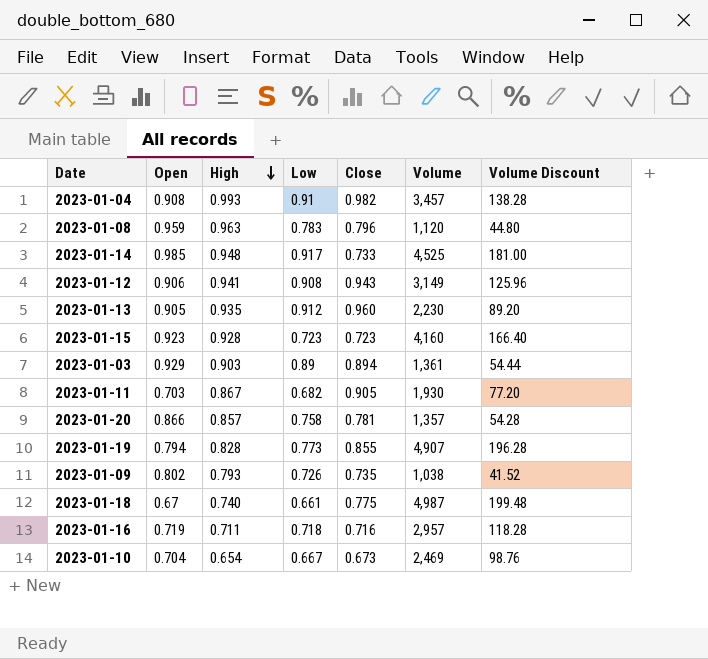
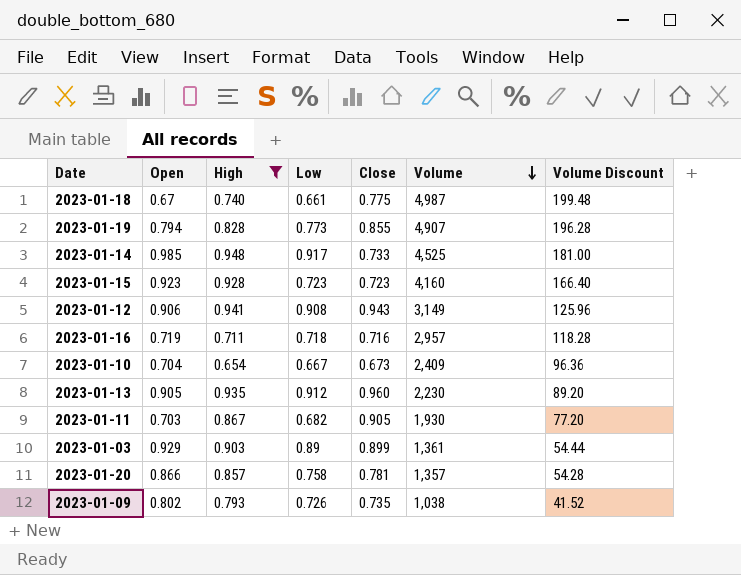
filter: none -> High <= 0.948
row order: High descending -> Volume descending
2023-01-10 | Volume: 2,469 -> 2,409
2023-01-10 | Volume Discount: 98.76 -> 96.36
2023-01-03 | Close: 0.894 -> 0.899

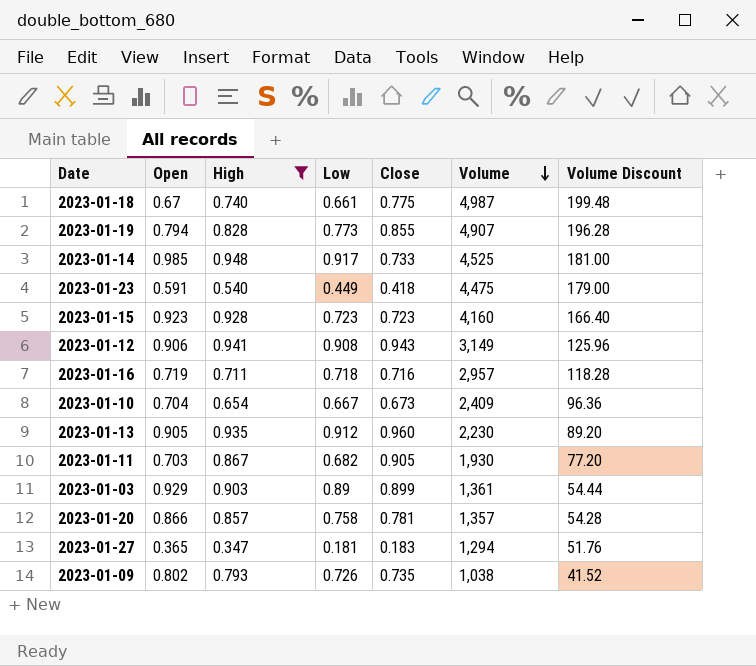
row 2023-01-23: none -> 0.591 | 0.540 | 0.449 | 0.418 | 4,475 | 179.00
row 2023-01-27: none -> 0.365 | 0.347 | 0.181 | 0.183 | 1,294 | 51.76

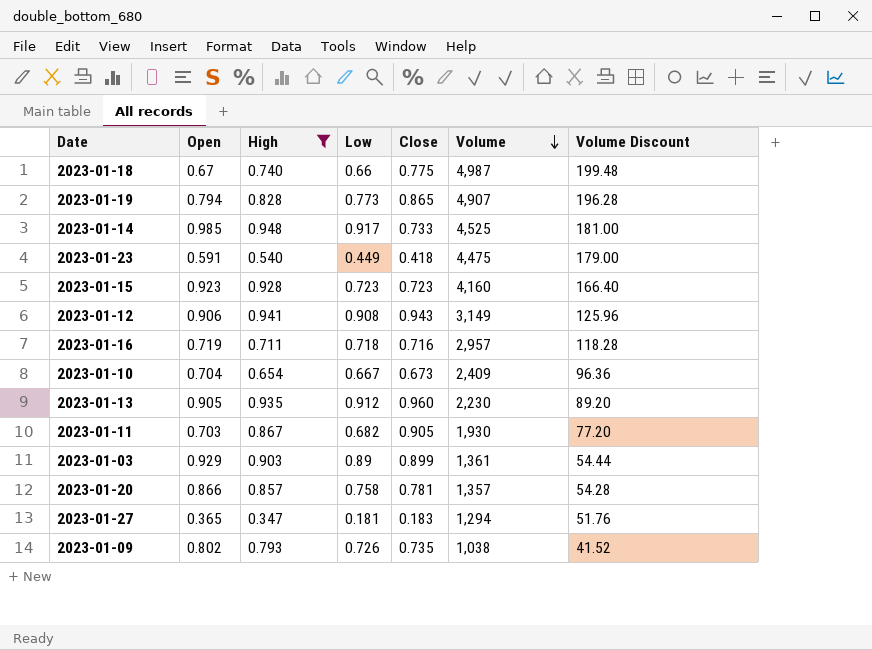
2023-01-18 | Low: 0.661 -> 0.66
2023-01-19 | Close: 0.855 -> 0.865

